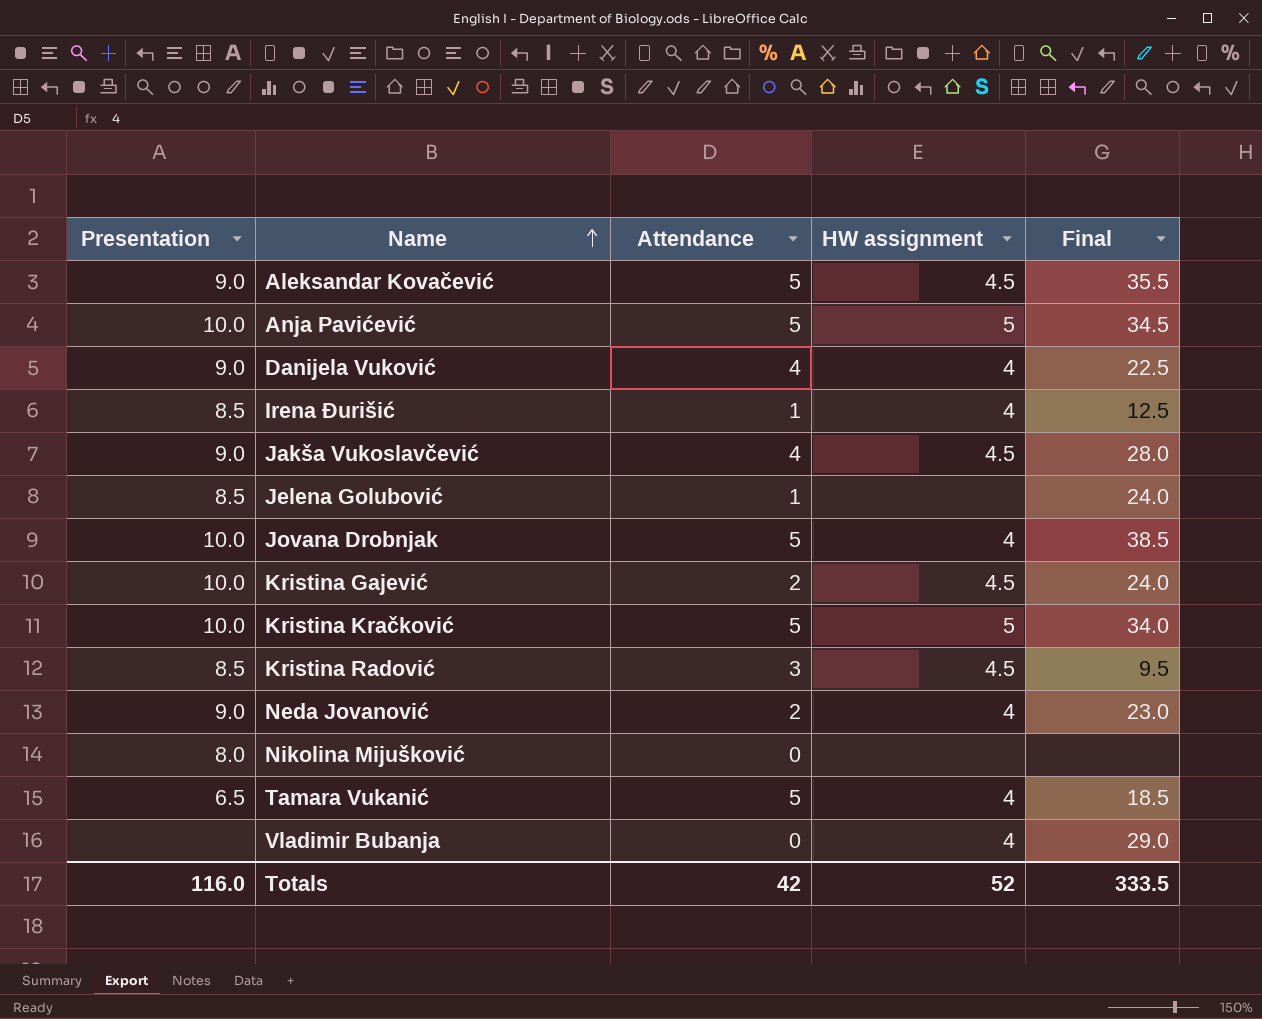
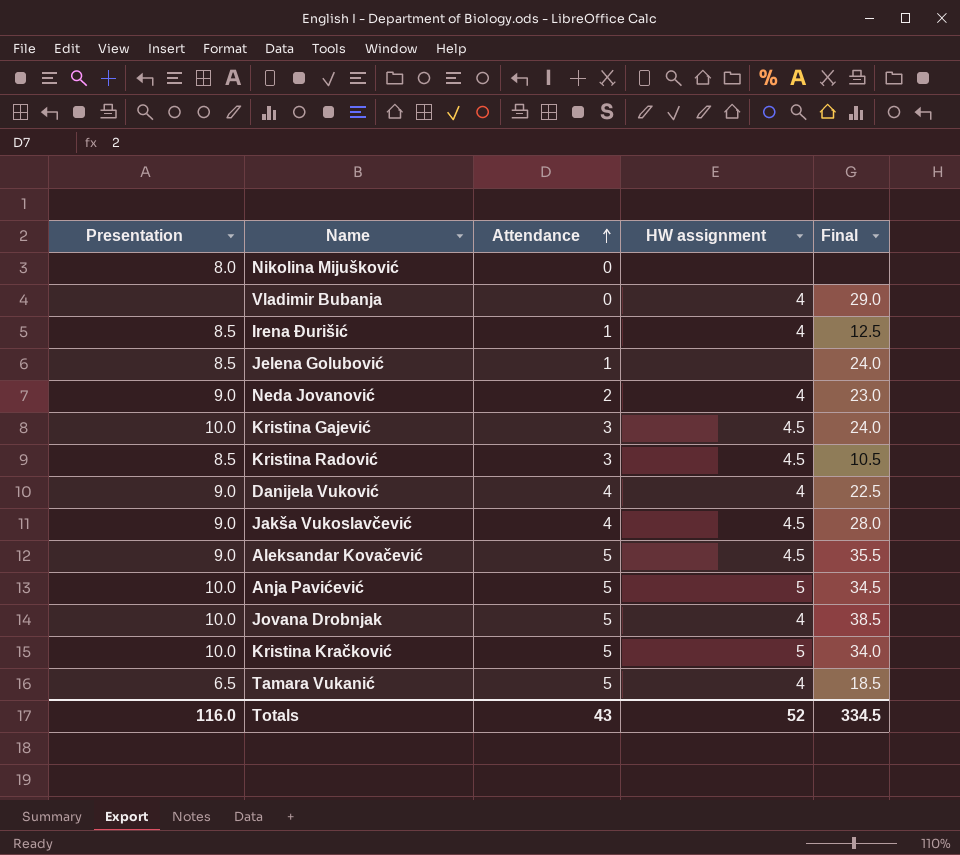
row order: Name ascending -> Attendance ascending
Kristina Gajević | Attendance: 2 -> 3
Kristina Radović | Final: 9.5 -> 10.5
Totals | Attendance: 42 -> 43
Totals | Final: 333.5 -> 334.5

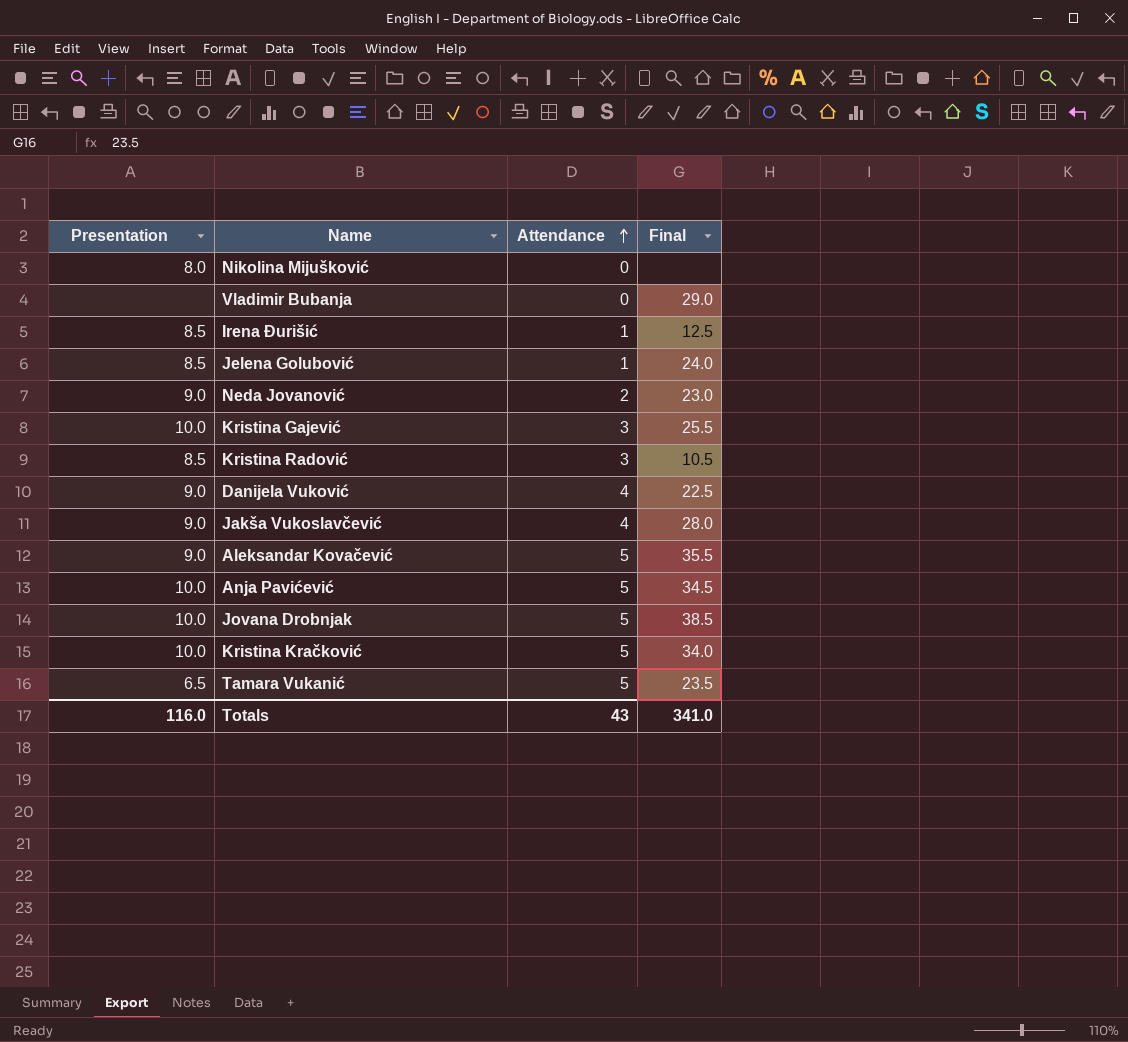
column HW assignment | position: 4 -> none
Kristina Gajević | Final: 24.0 -> 25.5
Tamara Vukanić | Final: 18.5 -> 23.5
Totals | Final: 334.5 -> 341.0

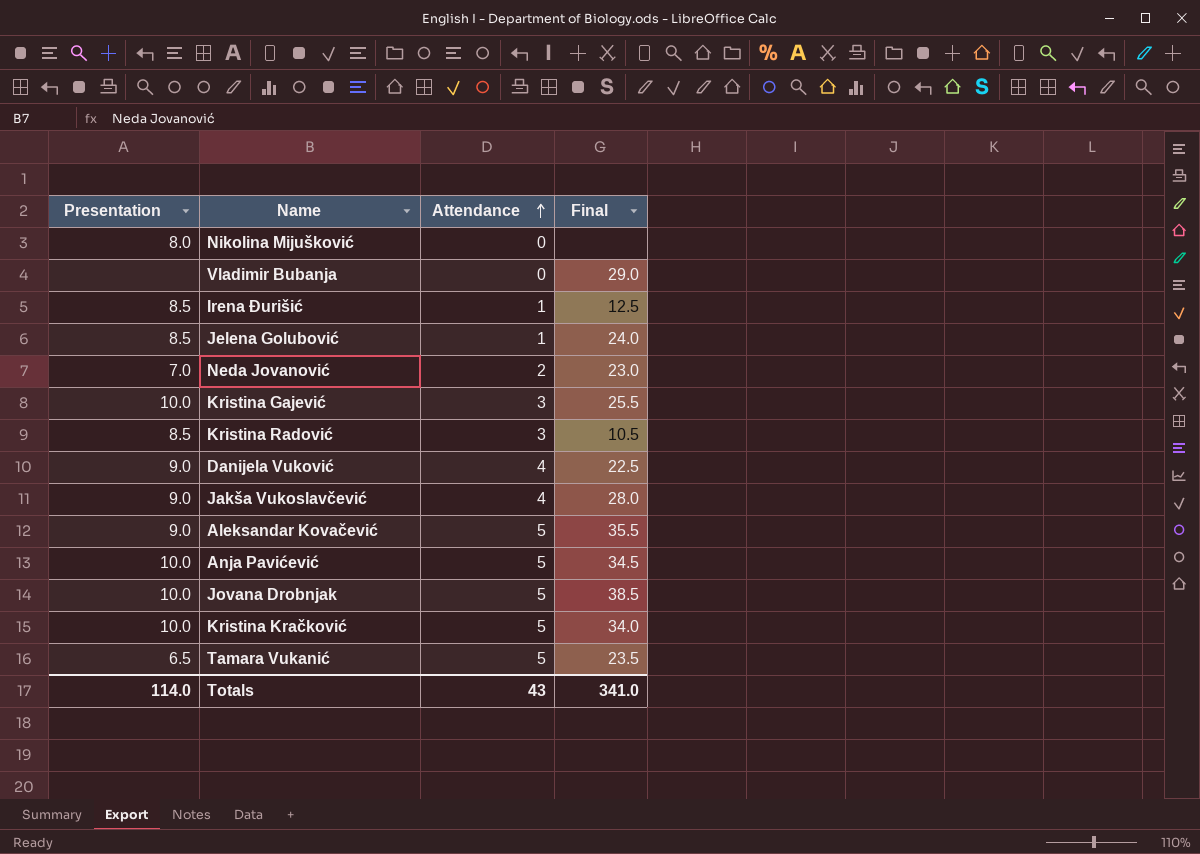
Neda Jovanović | Presentation: 9.0 -> 7.0
Totals | Presentation: 116.0 -> 114.0

